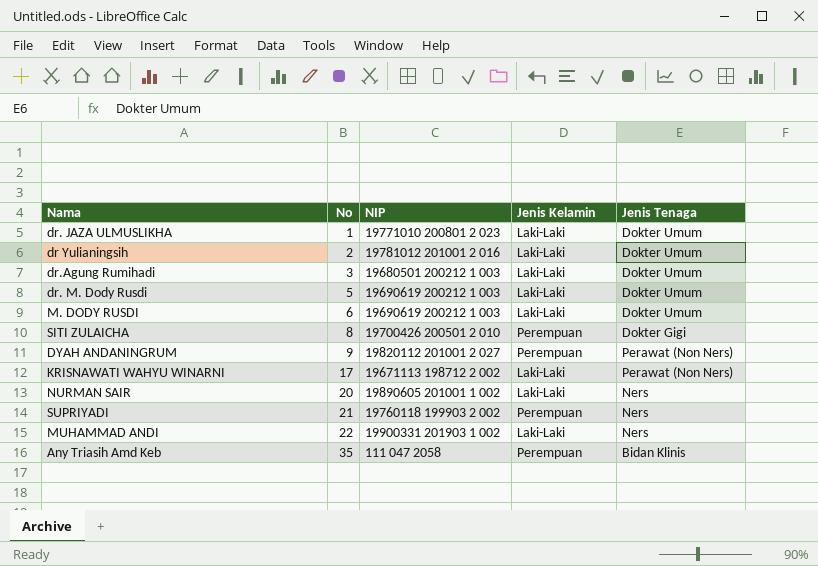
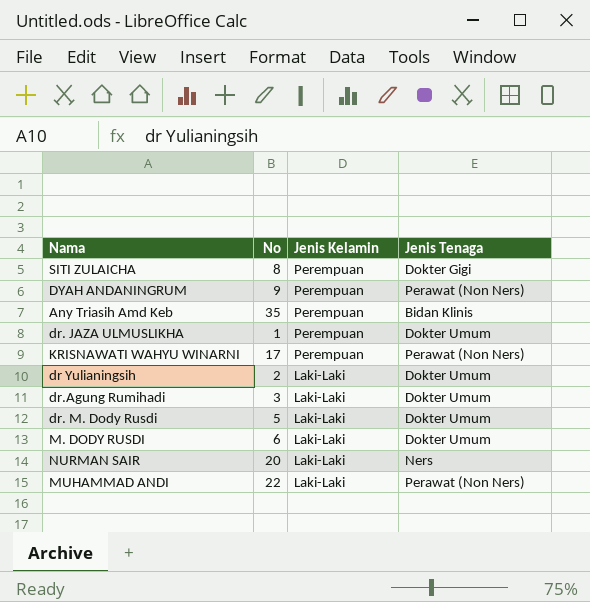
row order: No ascending -> Jenis Kelamin descending
column NIP | position: 3 -> none
row SUPRIYADI: 21 | 19760118 199903 2 002 | Perempuan | Ners -> none
dr. JAZA ULMUSLIKHA | Jenis Kelamin: Laki-Laki -> Perempuan
KRISNAWATI WAHYU WINARNI | Jenis Kelamin: Laki-Laki -> Perempuan
MUHAMMAD ANDI | Jenis Tenaga: Ners -> Perawat (Non Ners)

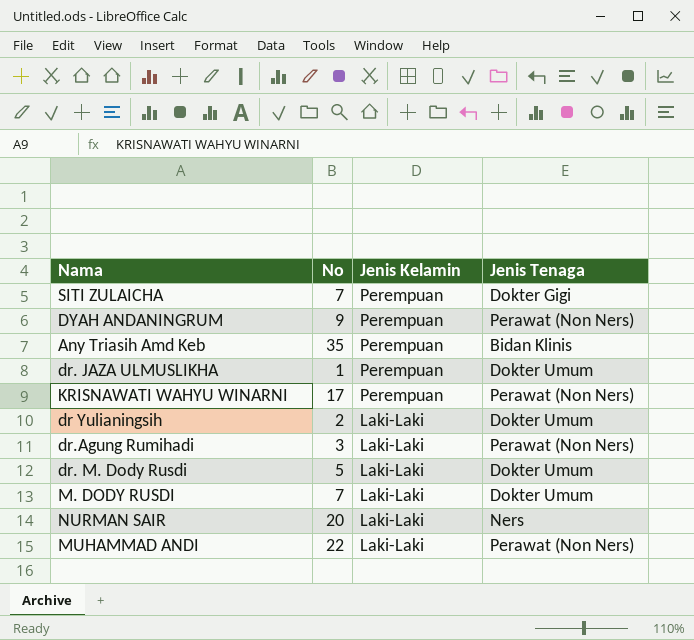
SITI ZULAICHA | No: 8 -> 7
dr.Agung Rumihadi | Jenis Tenaga: Dokter Umum -> Perawat (Non Ners)
M. DODY RUSDI | No: 6 -> 7

